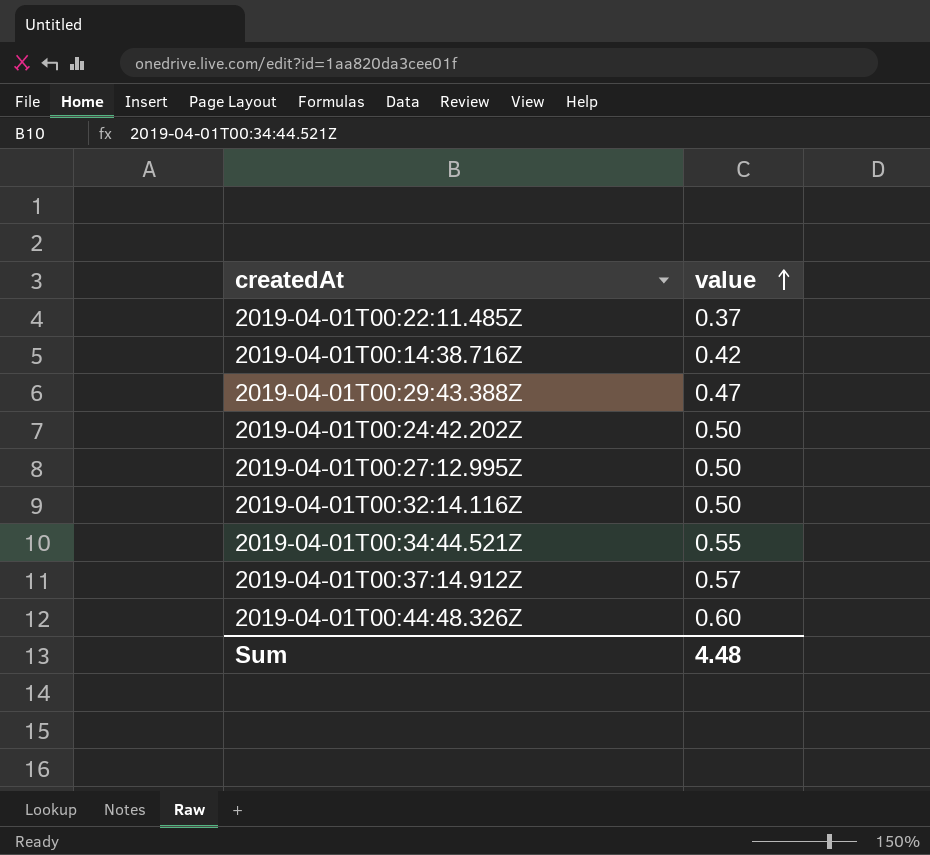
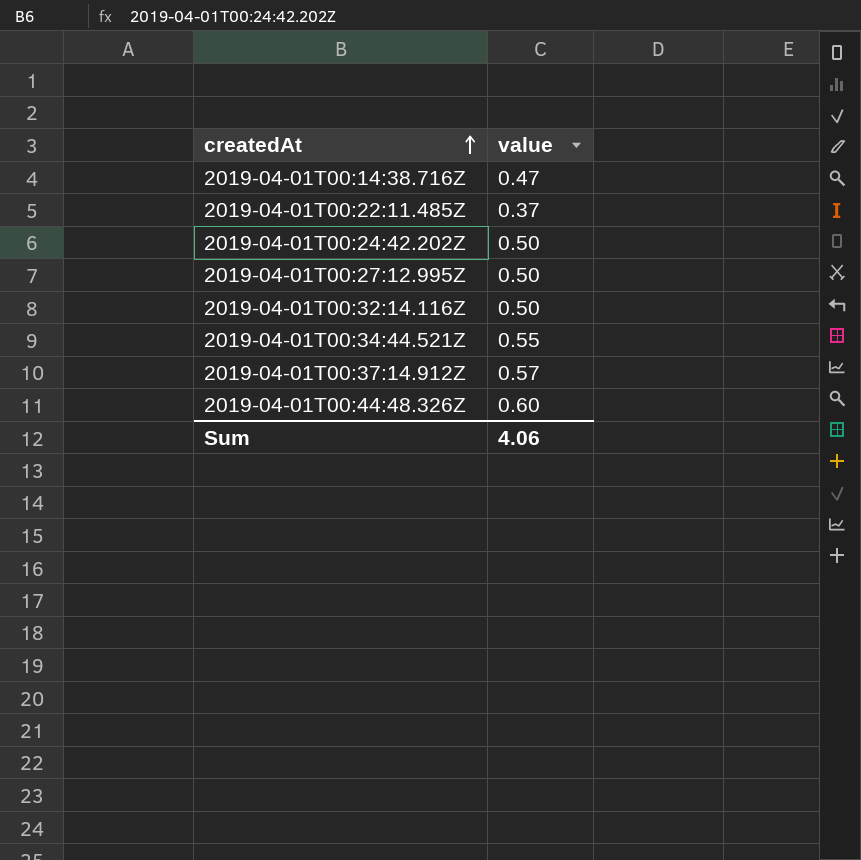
row order: value ascending -> createdAt ascending
row 2019-04-01T00:29:43.388Z: 0.47 -> none
2019-04-01T00:14:38.716Z | value: 0.42 -> 0.47
Sum | value: 4.48 -> 4.06

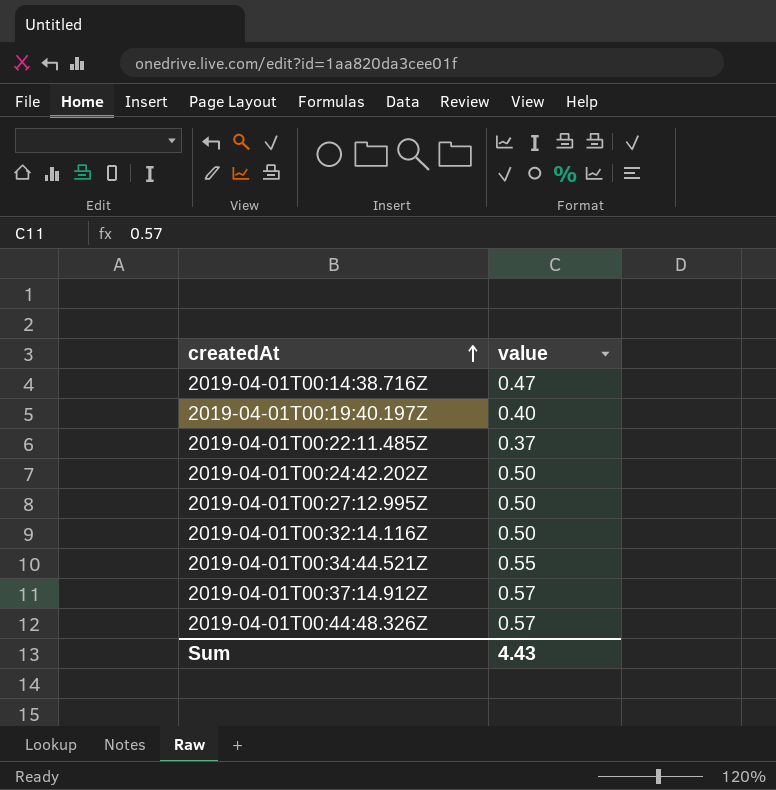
row 2019-04-01T00:19:40.197Z: none -> 0.40
2019-04-01T00:44:48.326Z | value: 0.60 -> 0.57
Sum | value: 4.06 -> 4.43

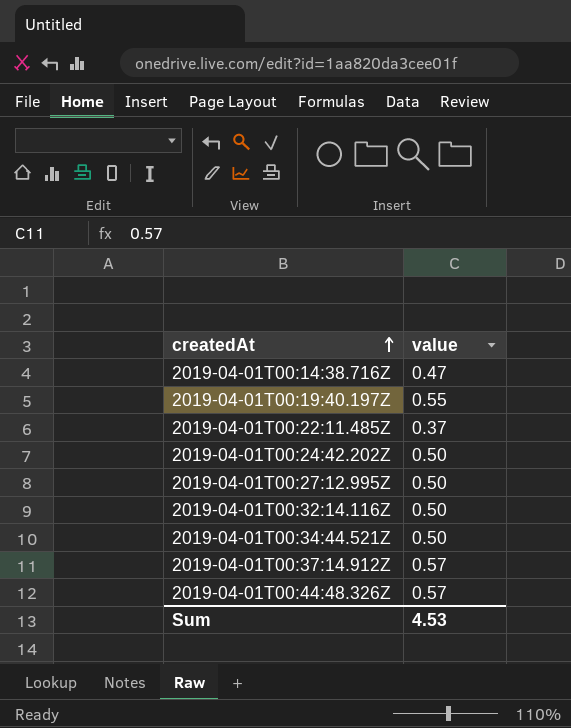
2019-04-01T00:19:40.197Z | value: 0.40 -> 0.55
2019-04-01T00:34:44.521Z | value: 0.55 -> 0.50
Sum | value: 4.43 -> 4.53

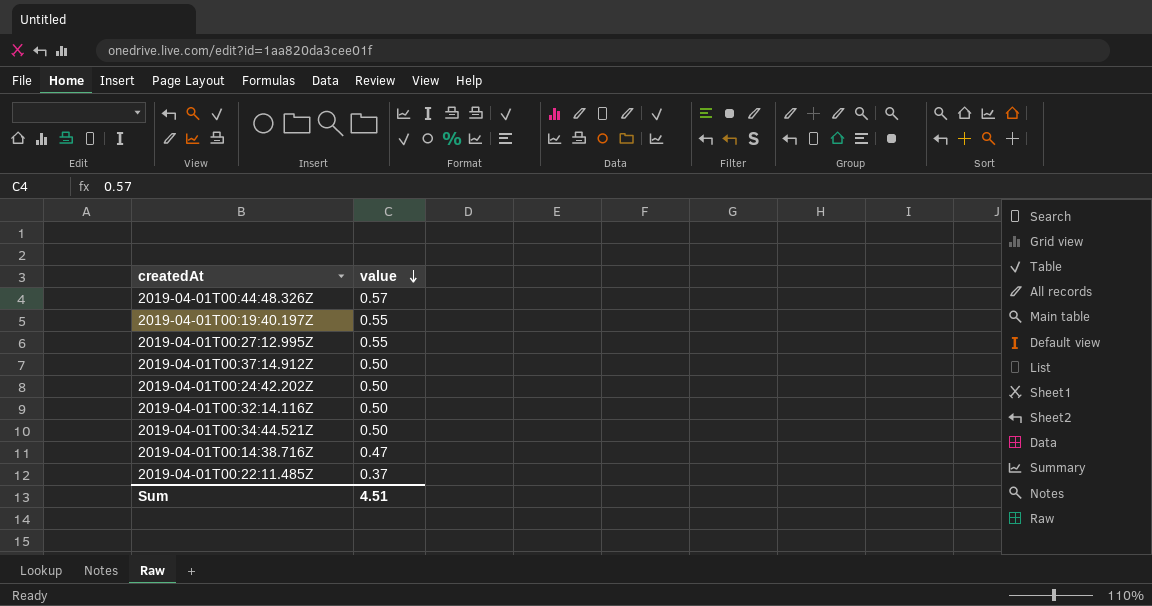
row order: createdAt ascending -> value descending
2019-04-01T00:27:12.995Z | value: 0.50 -> 0.55
2019-04-01T00:37:14.912Z | value: 0.57 -> 0.50
Sum | value: 4.53 -> 4.51

